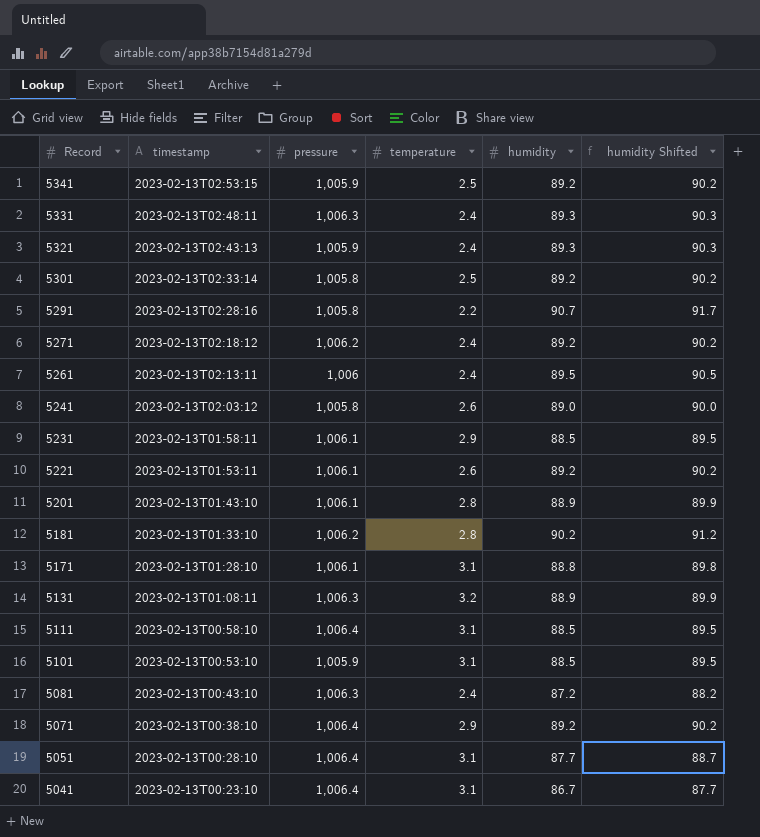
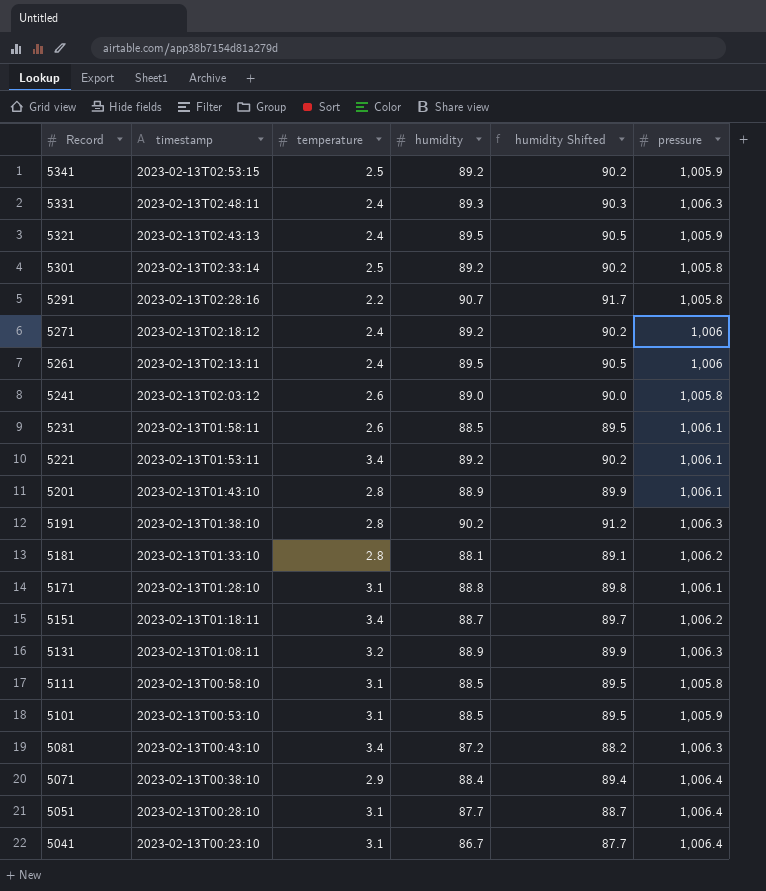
column pressure | position: 3 -> 6
5321 | humidity: 89.3 -> 89.5
5321 | humidity Shifted: 90.3 -> 90.5
5271 | pressure: 1,006.2 -> 1,006
5231 | temperature: 2.9 -> 2.6
5221 | temperature: 2.6 -> 3.4
row 5191: none -> 2023-02-13T01:38:10 | 2.8 | 90.2 | 91.2 | 1,006.3
5181 | humidity: 90.2 -> 88.1
5181 | humidity Shifted: 91.2 -> 89.1
row 5151: none -> 2023-02-13T01:18:11 | 3.4 | 88.7 | 89.7 | 1,006.2
5111 | pressure: 1,006.4 -> 1,005.8
5081 | temperature: 2.4 -> 3.4
5071 | humidity: 89.2 -> 88.4
5071 | humidity Shifted: 90.2 -> 89.4

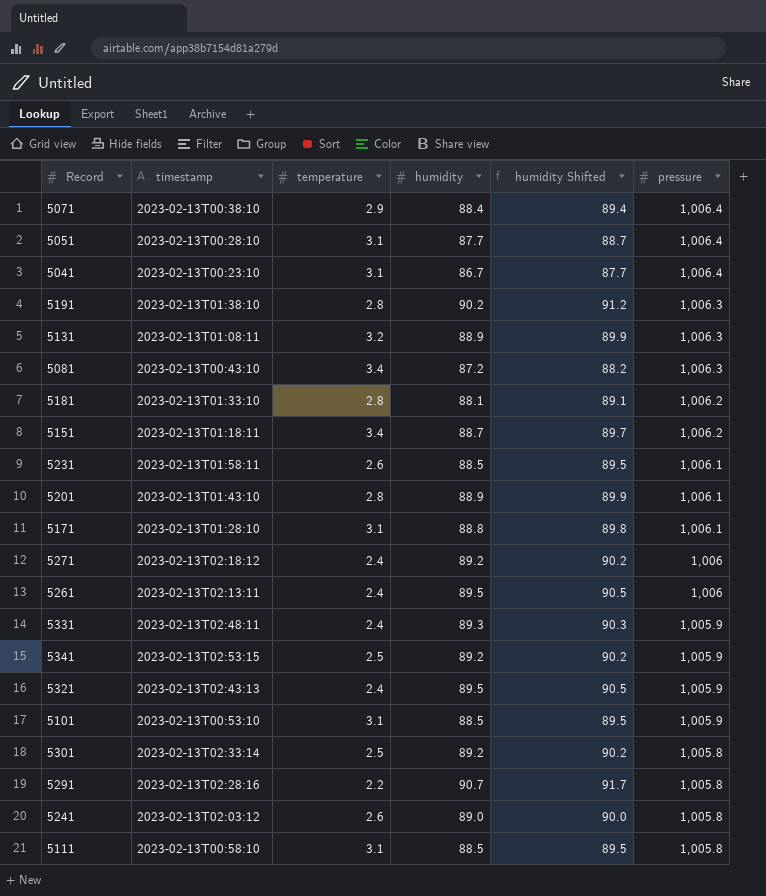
row order: Record descending -> pressure descending
row 5221: 2023-02-13T01:53:11 | 3.4 | 89.2 | 90.2 | 1,006.1 -> none
5331 | pressure: 1,006.3 -> 1,005.9

